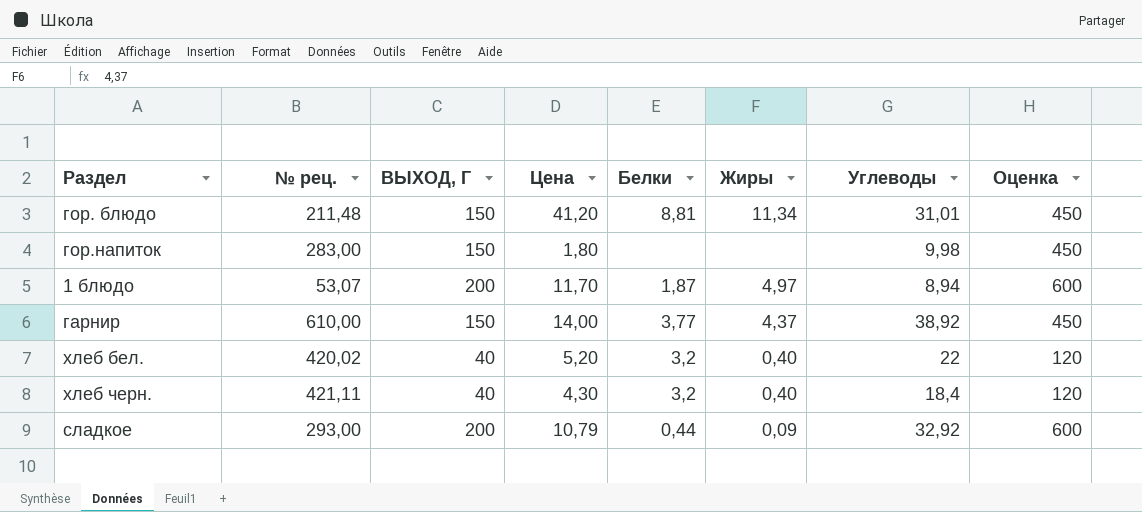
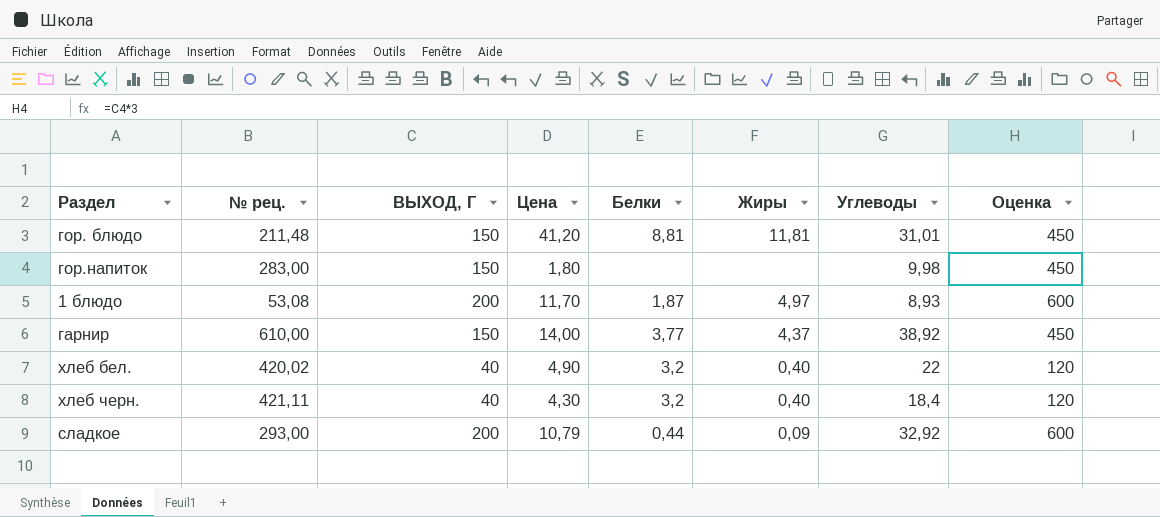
гор. блюдо | Жиры: 11,34 -> 11,81
1 блюдо | № рец.: 53,07 -> 53,08
1 блюдо | Углеводы: 8,94 -> 8,93
хлеб бел. | Цена: 5,20 -> 4,90

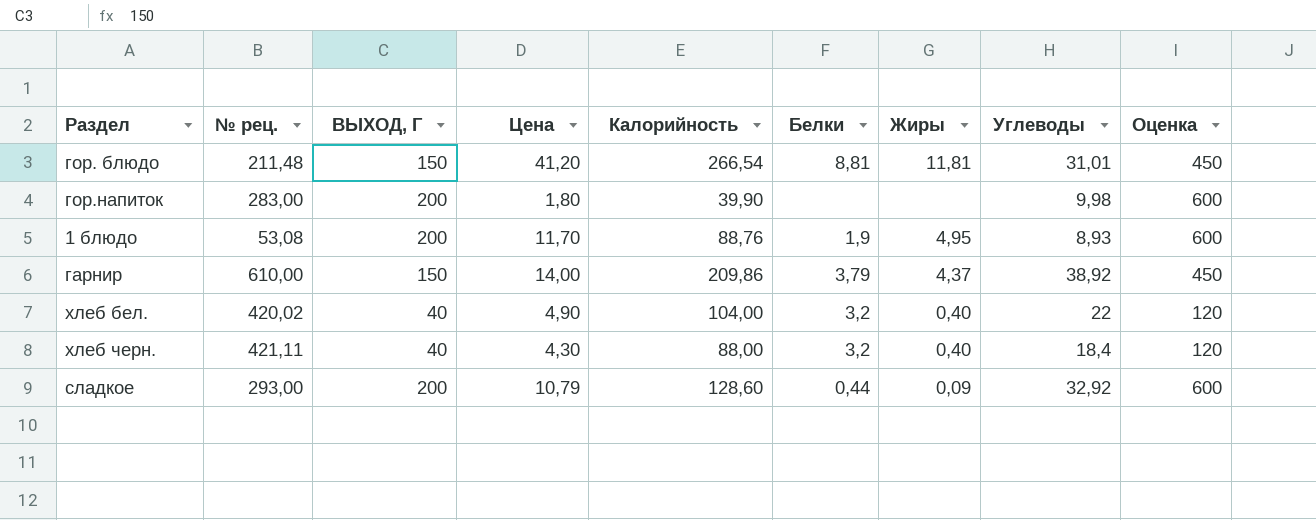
column Калорийность | position: none -> 5
гор.напиток | ВЫХОД, Г: 150 -> 200
гор.напиток | Оценка: 450 -> 600
1 блюдо | Белки: 1,87 -> 1,9
1 блюдо | Жиры: 4,97 -> 4,95
гарнир | Белки: 3,77 -> 3,79

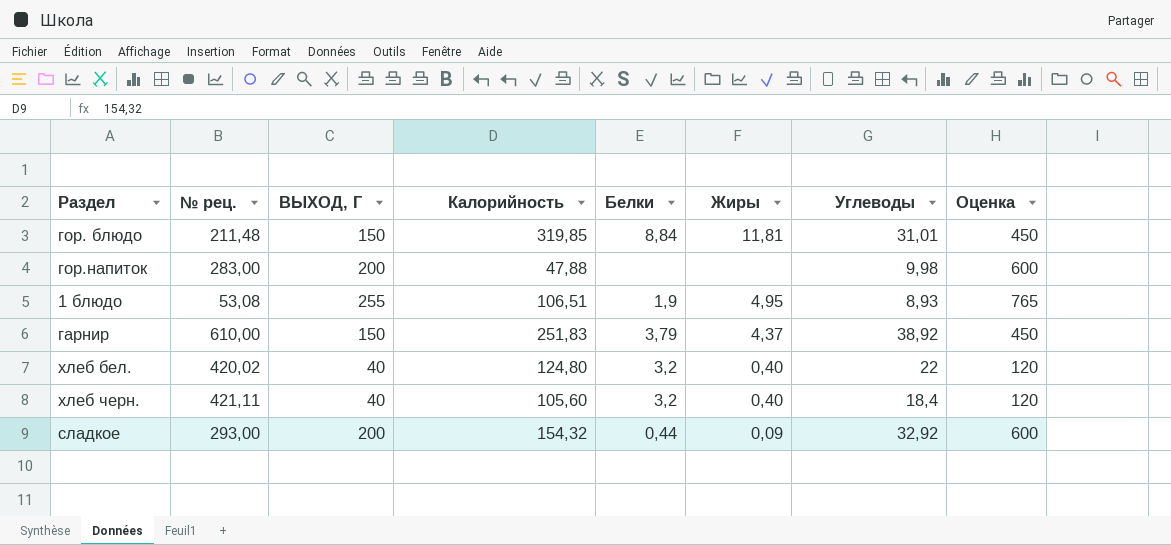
column Цена | position: 4 -> none
гор. блюдо | Калорийность: 266,54 -> 319,85
гор. блюдо | Белки: 8,81 -> 8,84
гор.напиток | Калорийность: 39,90 -> 47,88
1 блюдо | ВЫХОД, Г: 200 -> 255
1 блюдо | Калорийность: 88,76 -> 106,51
1 блюдо | Оценка: 600 -> 765
гарнир | Калорийность: 209,86 -> 251,83
хлеб бел. | Калорийность: 104,00 -> 124,80
хлеб черн. | Калорийность: 88,00 -> 105,60
сладкое | Калорийность: 128,60 -> 154,32

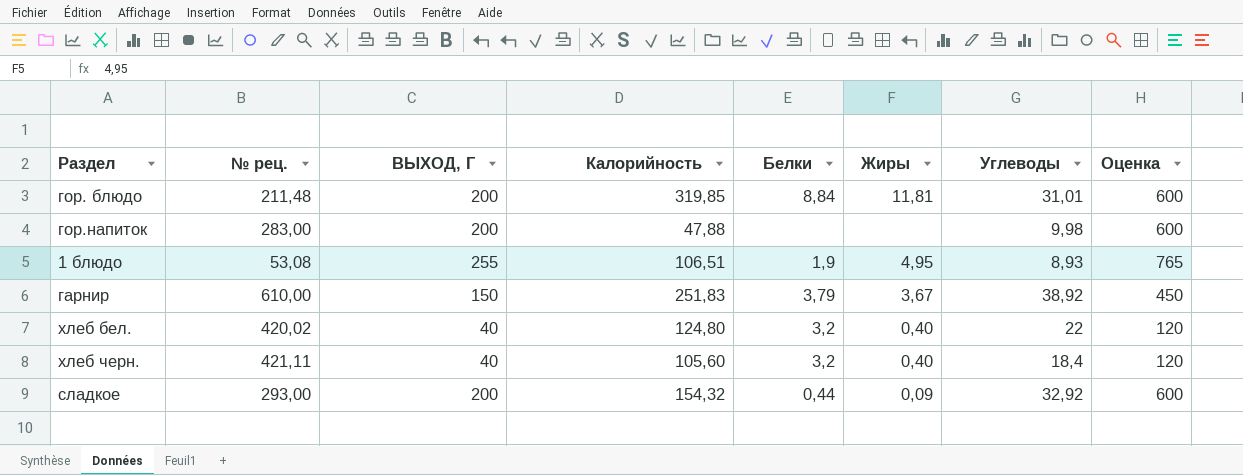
гор. блюдо | ВЫХОД, Г: 150 -> 200
гор. блюдо | Оценка: 450 -> 600
гарнир | Жиры: 4,37 -> 3,67

